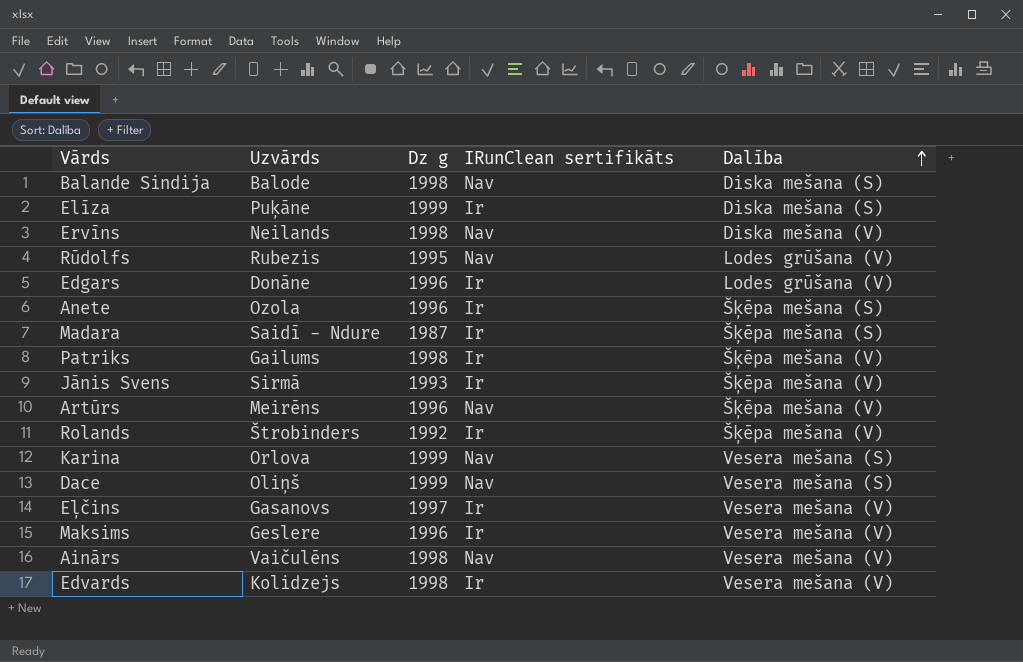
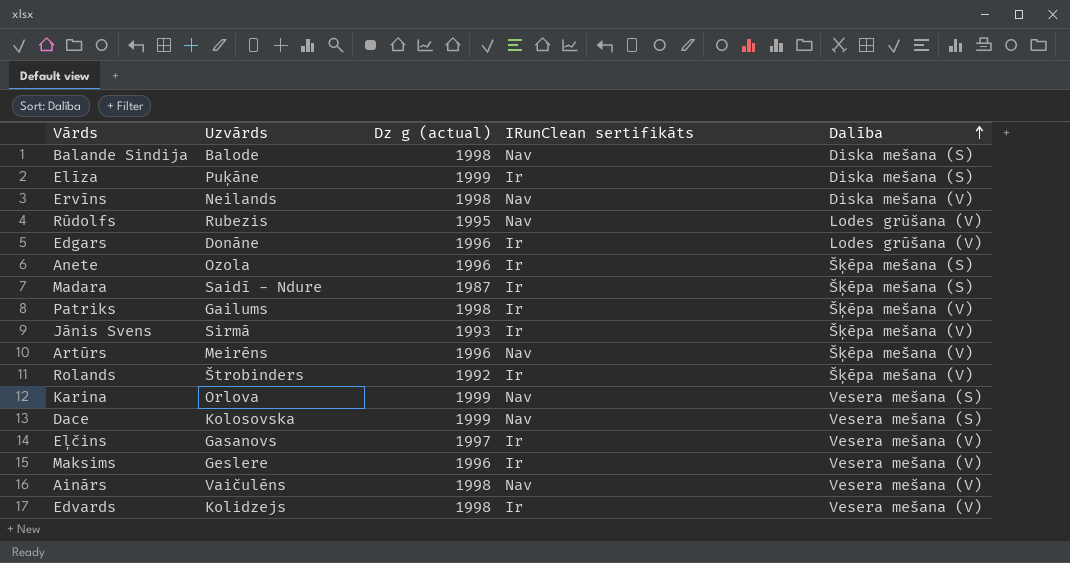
column name: Dz g -> Dz g (actual)
Dace | Uzvārds: Oliņš -> Kolosovska

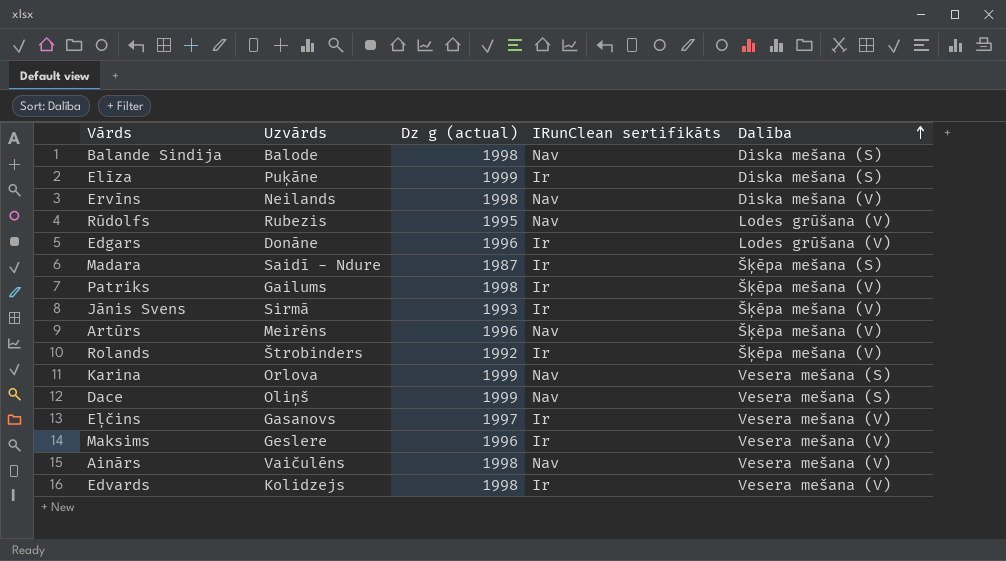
row Anete: Ozola | 1996 | Ir | Šķēpa mešana (S) -> none
Dace | Uzvārds: Kolosovska -> Oliņš

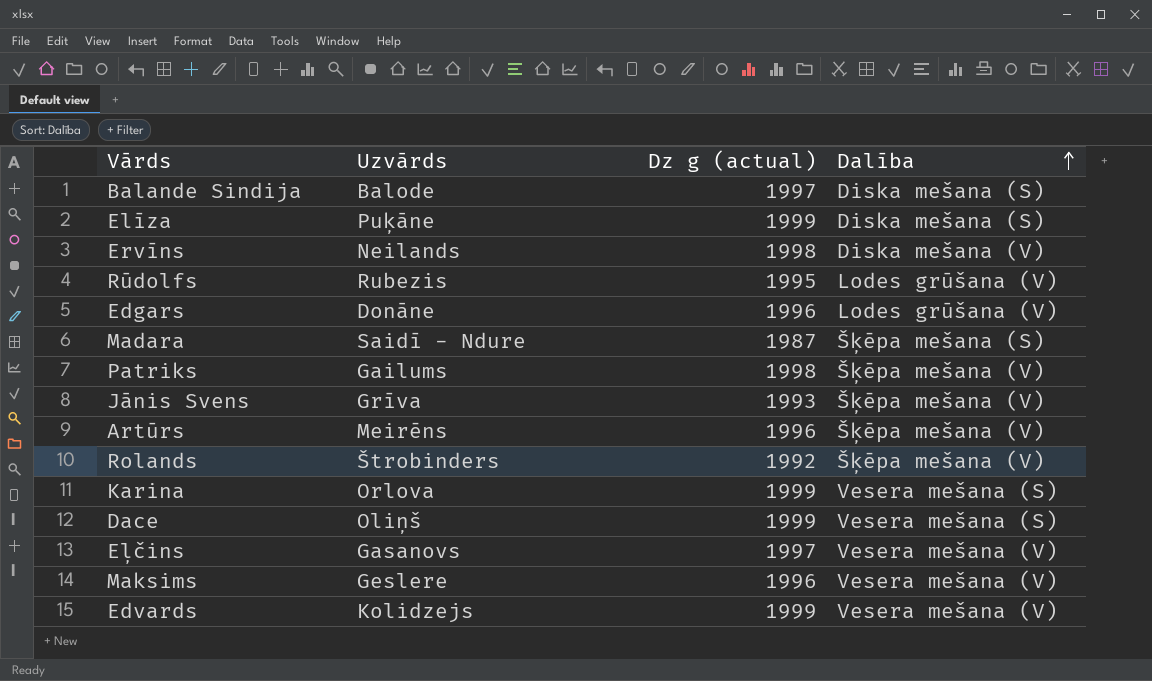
column IRunClean sertifikāts | position: 4 -> none
row Ainārs: Vaičulēns | 1998 | Nav | Vesera mešana (V) -> none
Balande Sindija | Dz g (actual): 1998 -> 1997
Jānis Svens | Uzvārds: Sirmā -> Grīva
Edvards | Dz g (actual): 1998 -> 1999

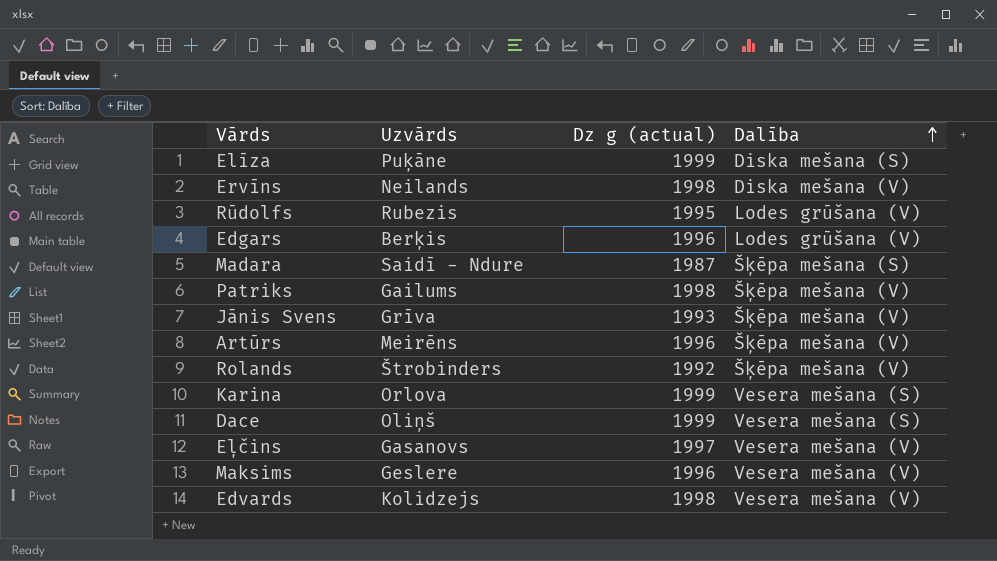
row Balande Sindija: Balode | 1997 | Diska mešana (S) -> none
Edgars | Uzvārds: Donāne -> Berķis
Edvards | Dz g (actual): 1999 -> 1998

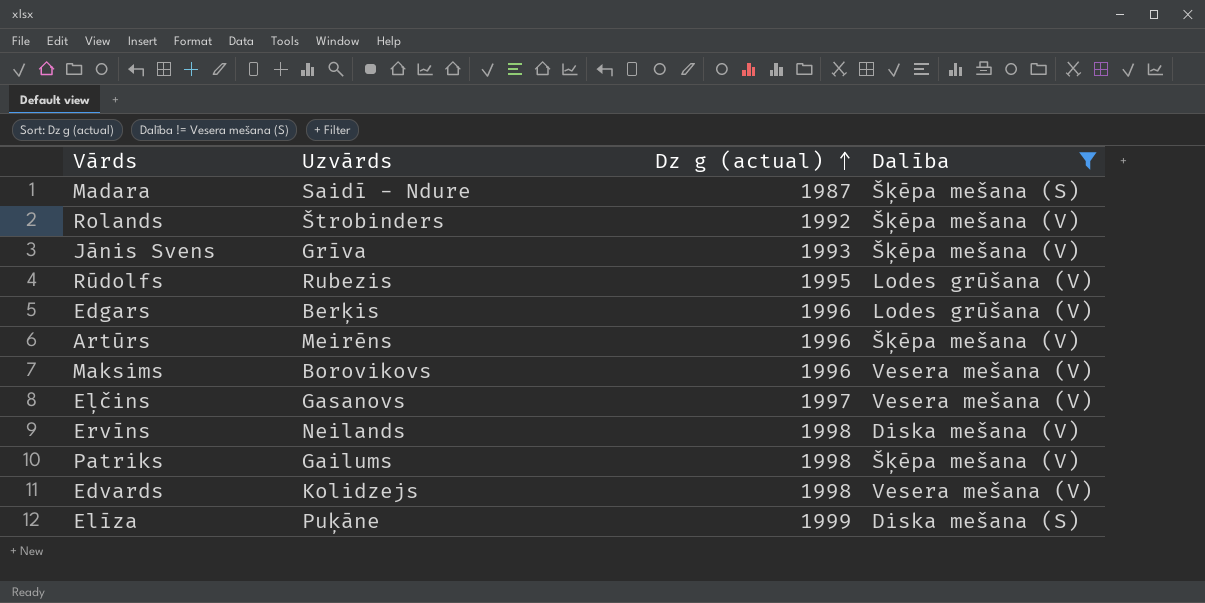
filter: none -> Dalība != Vesera mešana (S)
row order: Dalība ascending -> Dz g (actual) ascending
Maksims | Uzvārds: Geslere -> Borovikovs

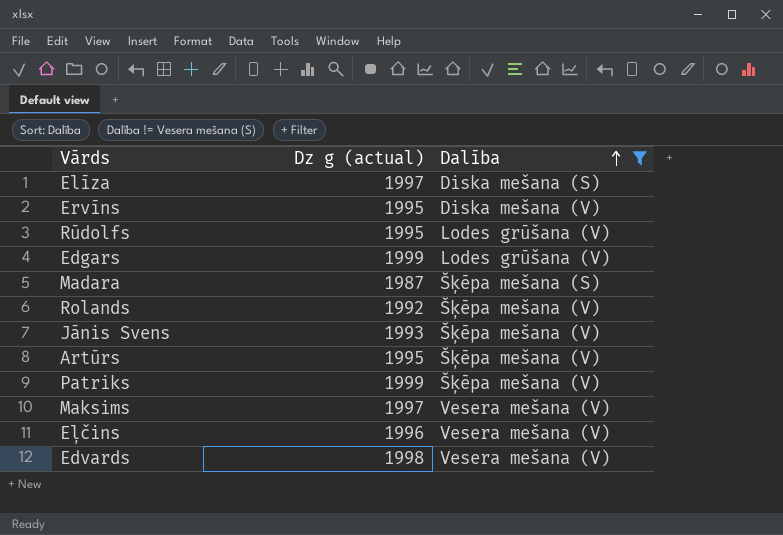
row order: Dz g (actual) ascending -> Dalība ascending
column Uzvārds | position: 2 -> none
Elīza | Dz g (actual): 1999 -> 1997
Ervīns | Dz g (actual): 1998 -> 1995
Edgars | Dz g (actual): 1996 -> 1999
Artūrs | Dz g (actual): 1996 -> 1995
Patriks | Dz g (actual): 1998 -> 1999
Maksims | Dz g (actual): 1996 -> 1997
Eļčins | Dz g (actual): 1997 -> 1996

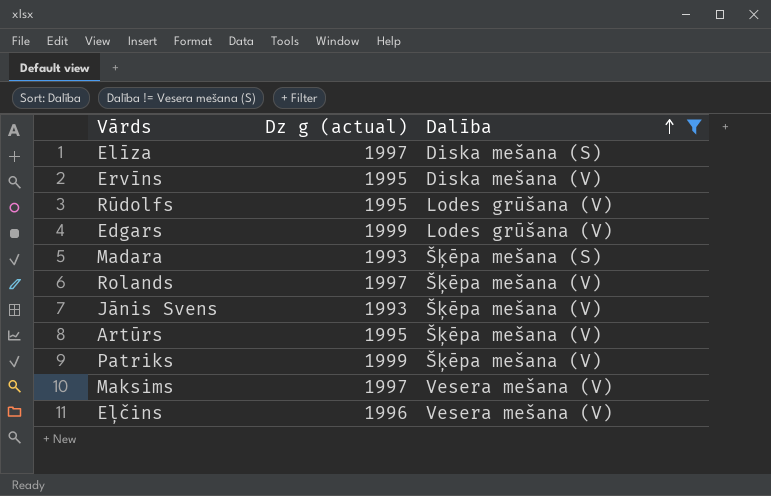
row Edvards: 1998 | Vesera mešana (V) -> none
Madara | Dz g (actual): 1987 -> 1993
Rolands | Dz g (actual): 1992 -> 1997

